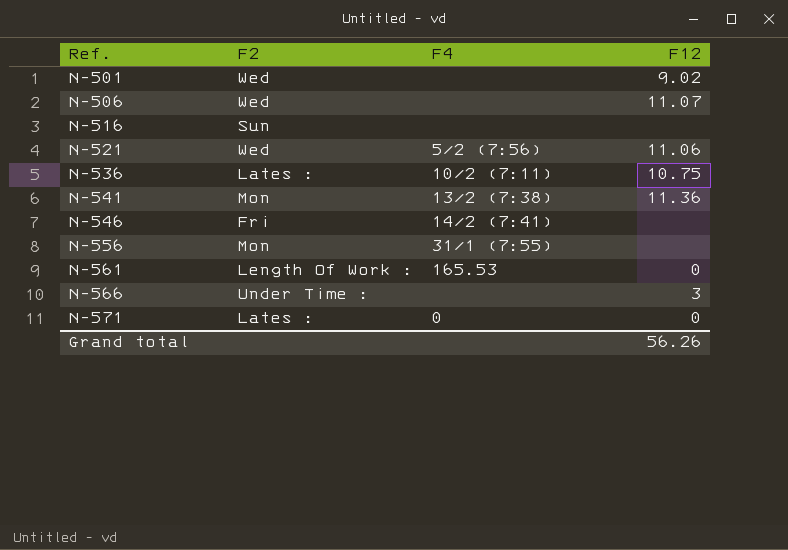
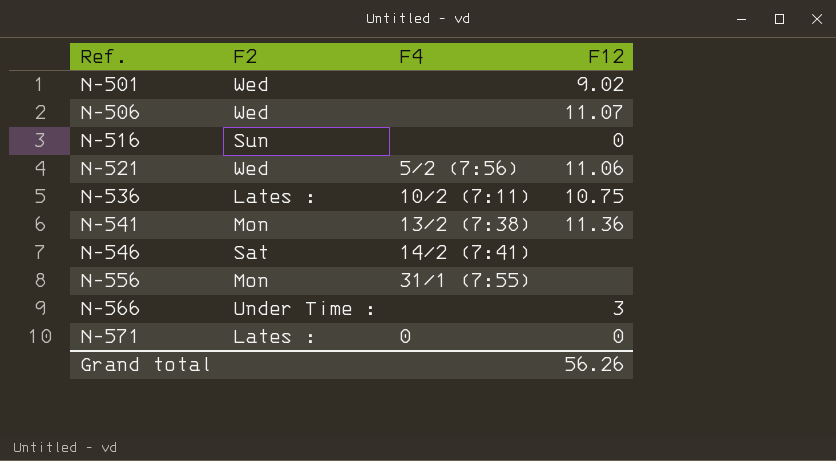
row N-561: Length Of Work : | 165.53 | 0 -> none
N-516 | F12: none -> 0
N-546 | F2: Fri -> Sat

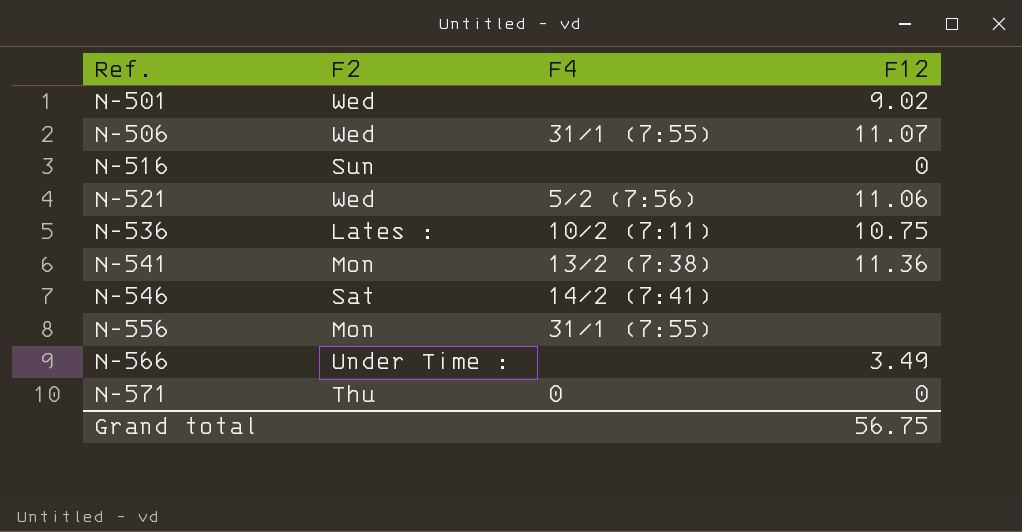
N-506 | F4: none -> 31/1 (7:55)
N-566 | F12: 3 -> 3.49
N-571 | F2: Lates : -> Thu
Grand total | F12: 56.26 -> 56.75

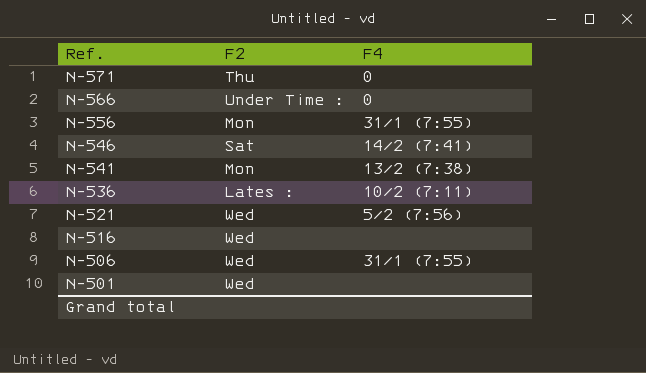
row order: Ref. ascending -> Ref. descending
column F12 | position: 4 -> none
N-566 | F4: none -> 0
N-516 | F2: Sun -> Wed

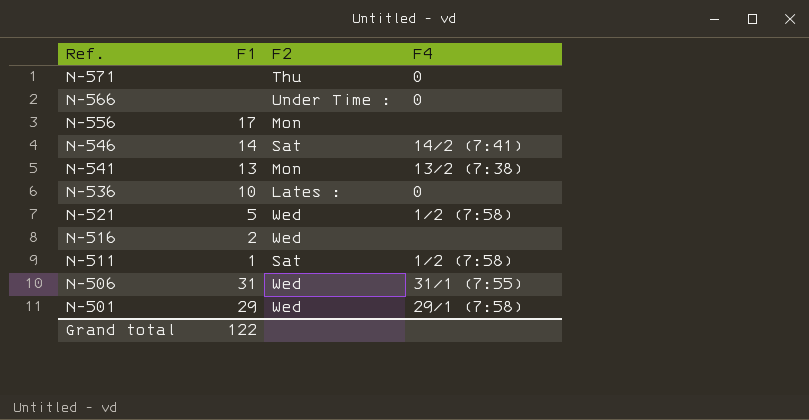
column F1 | position: none -> 2
N-556 | F4: 31/1 (7:55) -> none
N-536 | F4: 10/2 (7:11) -> 0
N-521 | F4: 5/2 (7:56) -> 1/2 (7:58)
row N-511: none -> 1 | Sat | 1/2 (7:58)
N-501 | F4: none -> 29/1 (7:58)

